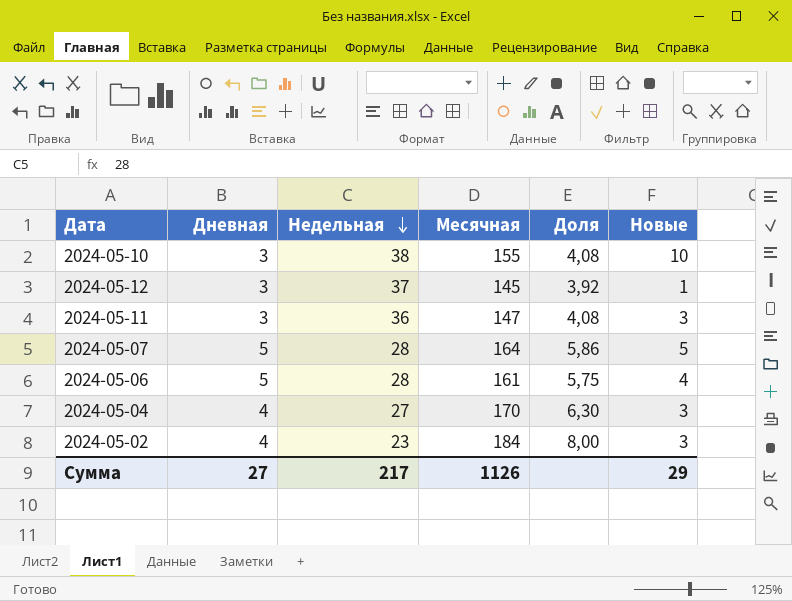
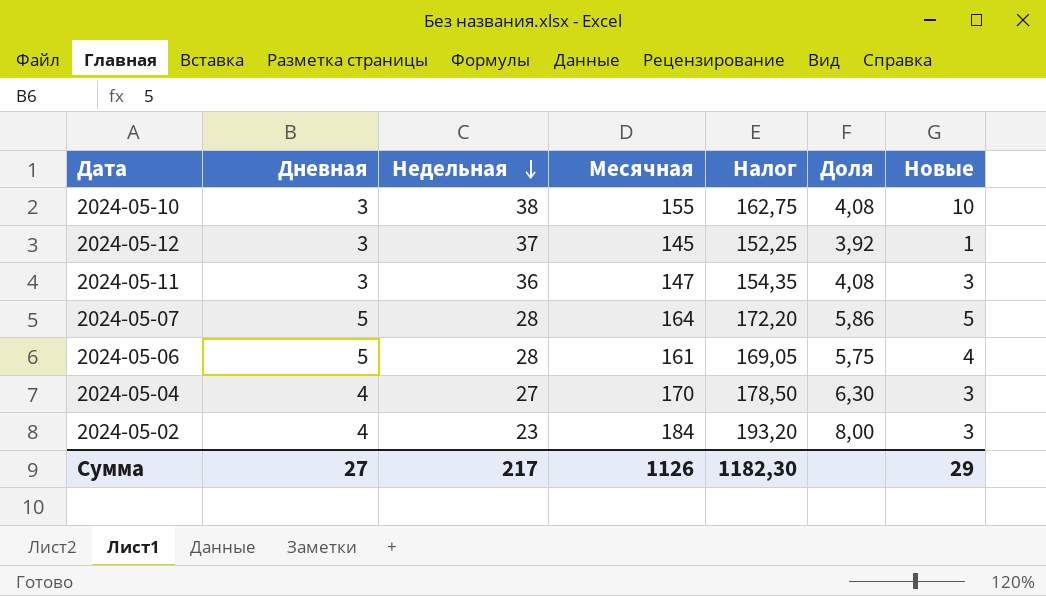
column Налог | formula: none -> [Месячная] * 1,05

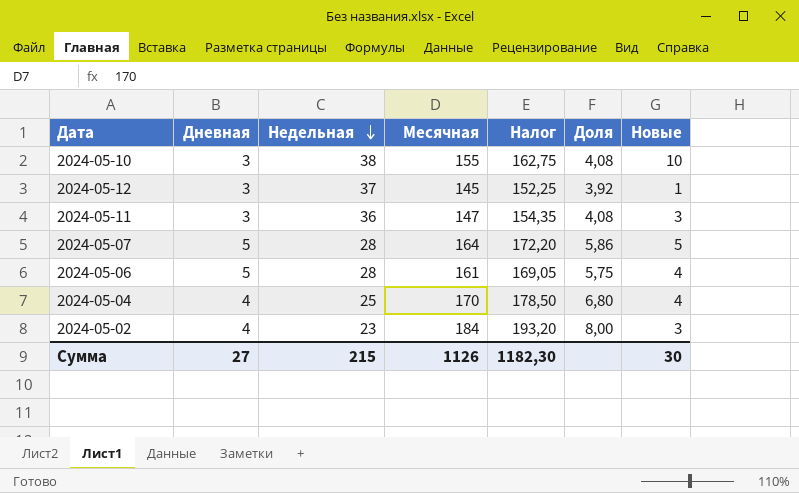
2024-05-04 | Недельная: 27 -> 25
2024-05-04 | Доля: 6,30 -> 6,80
2024-05-04 | Новые: 3 -> 4
Сумма | Недельная: 217 -> 215
Сумма | Новые: 29 -> 30

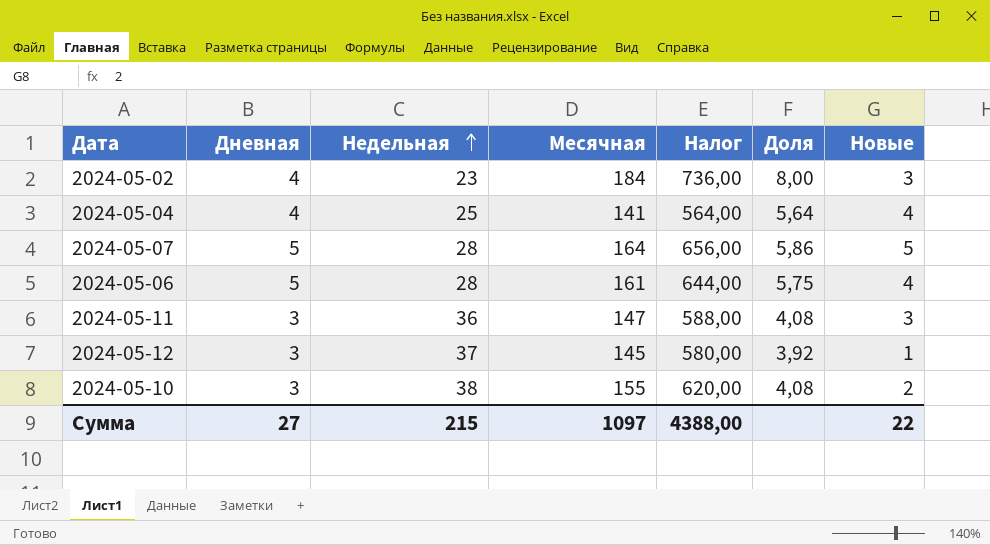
row order: Недельная descending -> Недельная ascending
column Налог | formula: [Месячная] * 1,05 -> [Месячная] * 4
2024-05-04 | Месячная: 170 -> 141
2024-05-04 | Доля: 6,80 -> 5,64
2024-05-10 | Новые: 10 -> 2
Сумма | Месячная: 1126 -> 1097
Сумма | Налог: 1182,30 -> 4388,00
Сумма | Новые: 30 -> 22

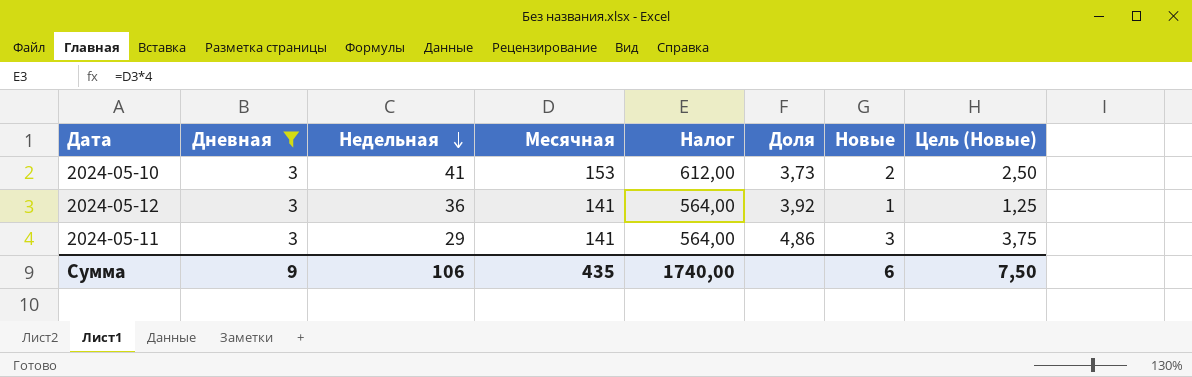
filter: none -> Дневная = 3
row order: Недельная ascending -> Недельная descending
column Цель (Новые) | formula: none -> [Новые] * 1,25
2024-05-10 | Недельная: 38 -> 41
2024-05-10 | Месячная: 155 -> 153
2024-05-10 | Налог: 620,00 -> 612,00
2024-05-10 | Доля: 4,08 -> 3,73
2024-05-12 | Недельная: 37 -> 36
2024-05-12 | Месячная: 145 -> 141
2024-05-12 | Налог: 580,00 -> 564,00
2024-05-11 | Недельная: 36 -> 29
2024-05-11 | Месячная: 147 -> 141
2024-05-11 | Налог: 588,00 -> 564,00
2024-05-11 | Доля: 4,08 -> 4,86
Сумма | Дневная: 27 -> 9
Сумма | Недельная: 215 -> 106
Сумма | Месячная: 1097 -> 435
Сумма | Налог: 4388,00 -> 1740,00
Сумма | Новые: 22 -> 6

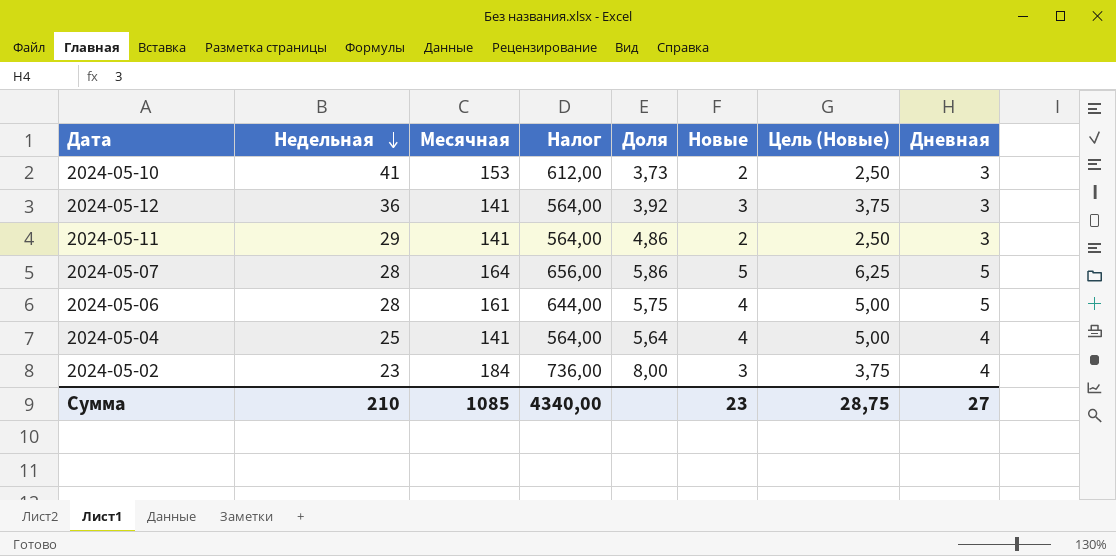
filter: Дневная = 3 -> none
column Дневная | position: 2 -> 8
2024-05-12 | Новые: 1 -> 3
2024-05-12 | Цель (Новые): 1,25 -> 3,75
2024-05-11 | Новые: 3 -> 2
2024-05-11 | Цель (Новые): 3,75 -> 2,50
Сумма | Недельная: 106 -> 210
Сумма | Месячная: 435 -> 1085
Сумма | Налог: 1740,00 -> 4340,00
Сумма | Новые: 6 -> 23
Сумма | Цель (Новые): 7,50 -> 28,75
Сумма | Дневная: 9 -> 27

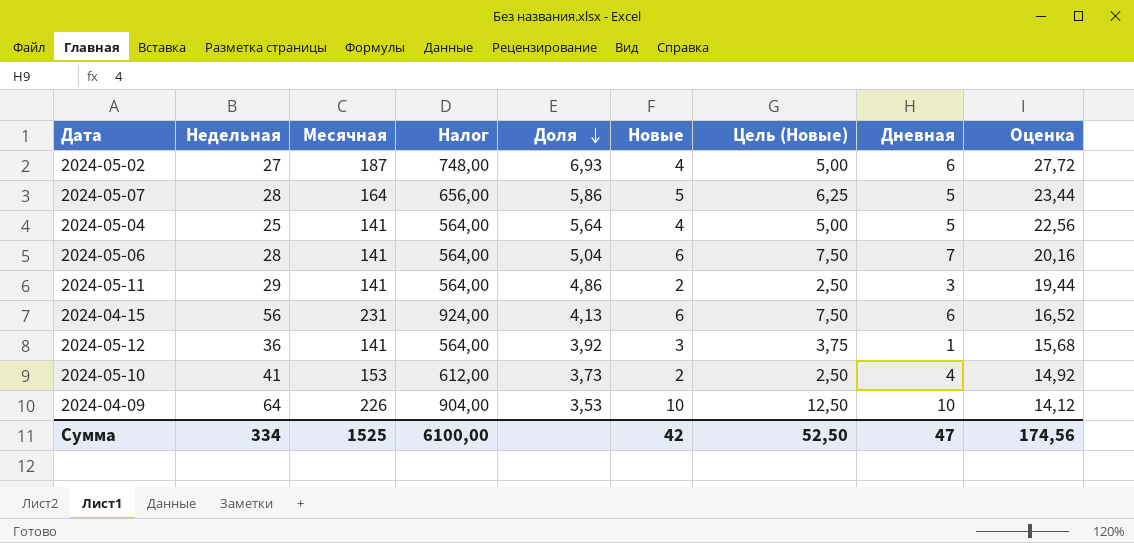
row order: Недельная descending -> Доля descending
column Оценка | formula: none -> [Доля] * 4
2024-05-02 | Недельная: 23 -> 27
2024-05-02 | Месячная: 184 -> 187
2024-05-02 | Налог: 736,00 -> 748,00
2024-05-02 | Доля: 8,00 -> 6,93
2024-05-02 | Новые: 3 -> 4
2024-05-02 | Цель (Новые): 3,75 -> 5,00
2024-05-02 | Дневная: 4 -> 6
2024-05-04 | Дневная: 4 -> 5
2024-05-06 | Месячная: 161 -> 141
2024-05-06 | Налог: 644,00 -> 564,00
2024-05-06 | Доля: 5,75 -> 5,04
2024-05-06 | Новые: 4 -> 6
2024-05-06 | Цель (Новые): 5,00 -> 7,50
2024-05-06 | Дневная: 5 -> 7
row 2024-04-15: none -> 56 | 231 | 924,00 | 4,13 | 6 | 7,50 | 6 | 16,52
2024-05-12 | Дневная: 3 -> 1
2024-05-10 | Дневная: 3 -> 4
row 2024-04-09: none -> 64 | 226 | 904,00 | 3,53 | 10 | 12,50 | 10 | 14,12
Сумма | Недельная: 210 -> 334
Сумма | Месячная: 1085 -> 1525
Сумма | Налог: 4340,00 -> 6100,00
Сумма | Новые: 23 -> 42
Сумма | Цель (Новые): 28,75 -> 52,50
Сумма | Дневная: 27 -> 47

